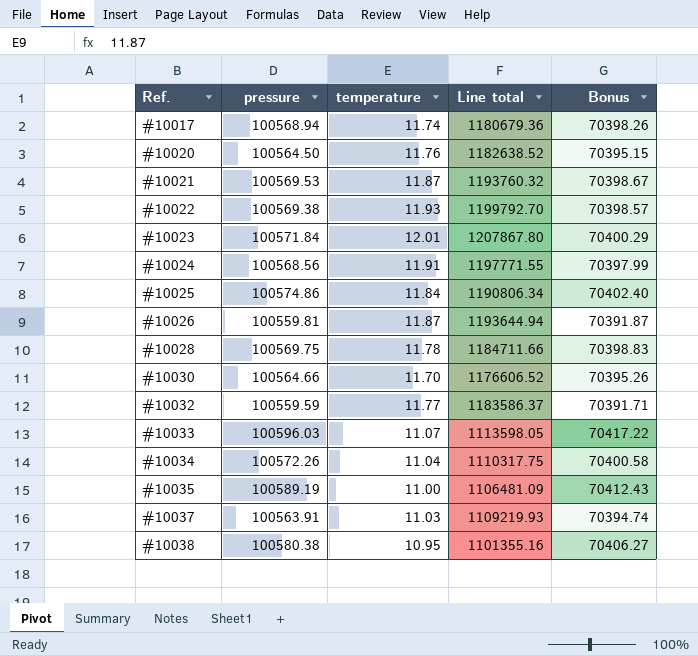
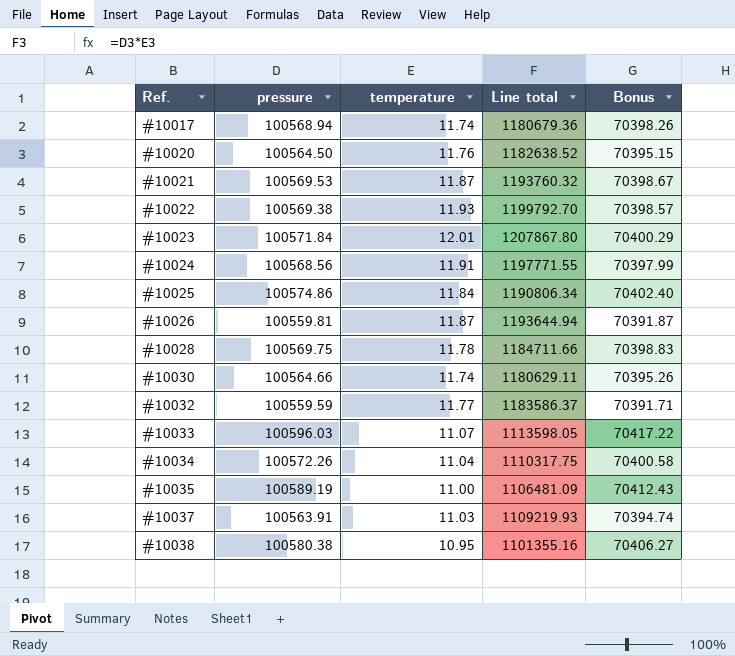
#10030 | temperature: 11.70 -> 11.74
#10030 | Line total: 1176606.52 -> 1180629.11

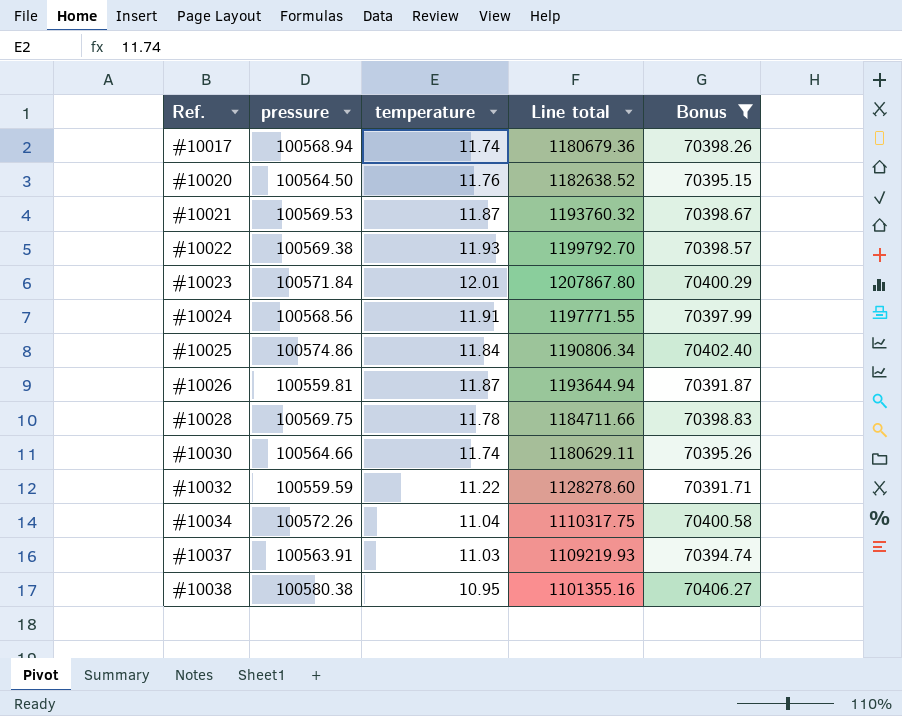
filter: none -> Bonus <= 70406.27
#10032 | temperature: 11.77 -> 11.22
#10032 | Line total: 1183586.37 -> 1128278.60

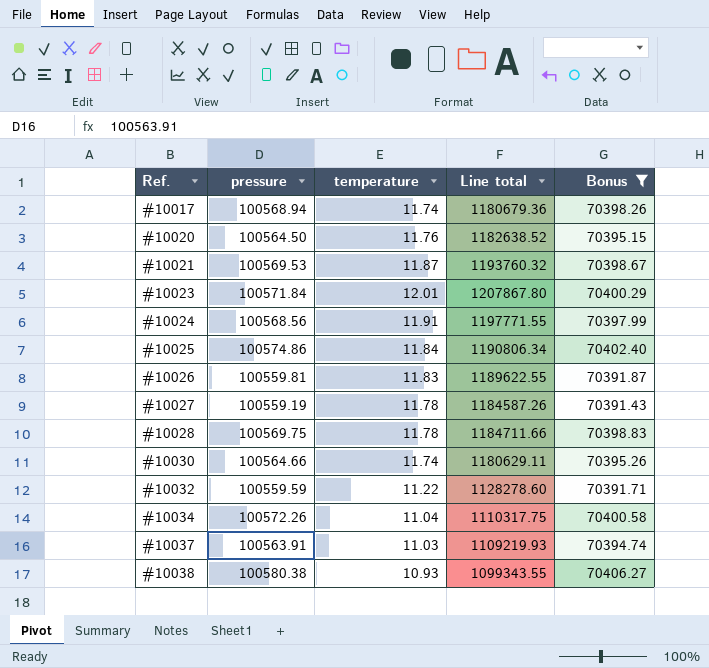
row #10022: 100569.38 | 11.93 | 1199792.70 | 70398.57 -> none
#10026 | temperature: 11.87 -> 11.83
#10026 | Line total: 1193644.94 -> 1189622.55
row #10027: none -> 100559.19 | 11.78 | 1184587.26 | 70391.43
#10038 | temperature: 10.95 -> 10.93
#10038 | Line total: 1101355.16 -> 1099343.55

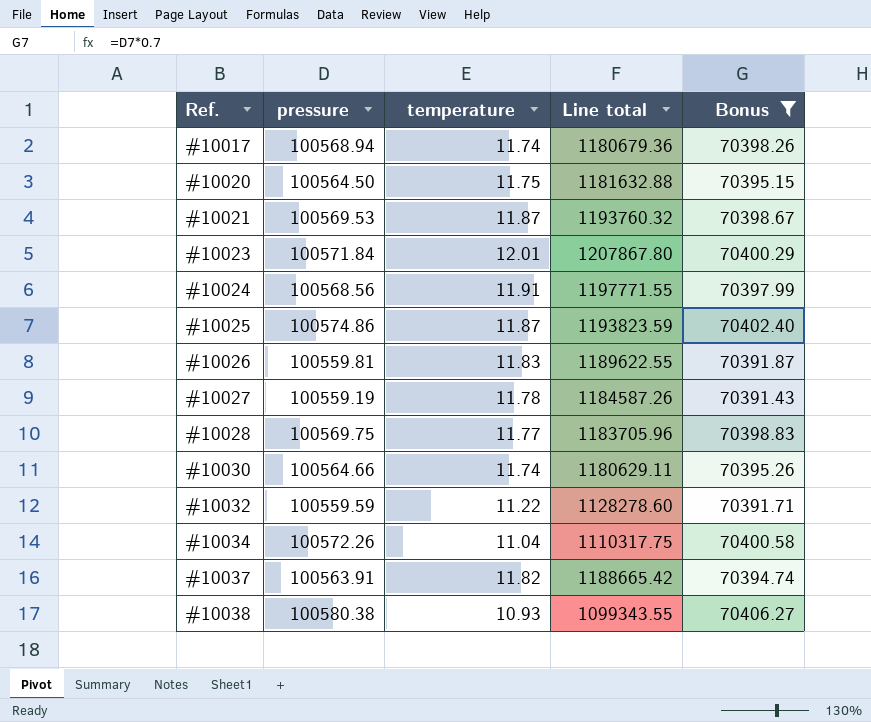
#10020 | temperature: 11.76 -> 11.75
#10020 | Line total: 1182638.52 -> 1181632.88
#10025 | temperature: 11.84 -> 11.87
#10025 | Line total: 1190806.34 -> 1193823.59
#10028 | temperature: 11.78 -> 11.77
#10028 | Line total: 1184711.66 -> 1183705.96
#10037 | temperature: 11.03 -> 11.82
#10037 | Line total: 1109219.93 -> 1188665.42

